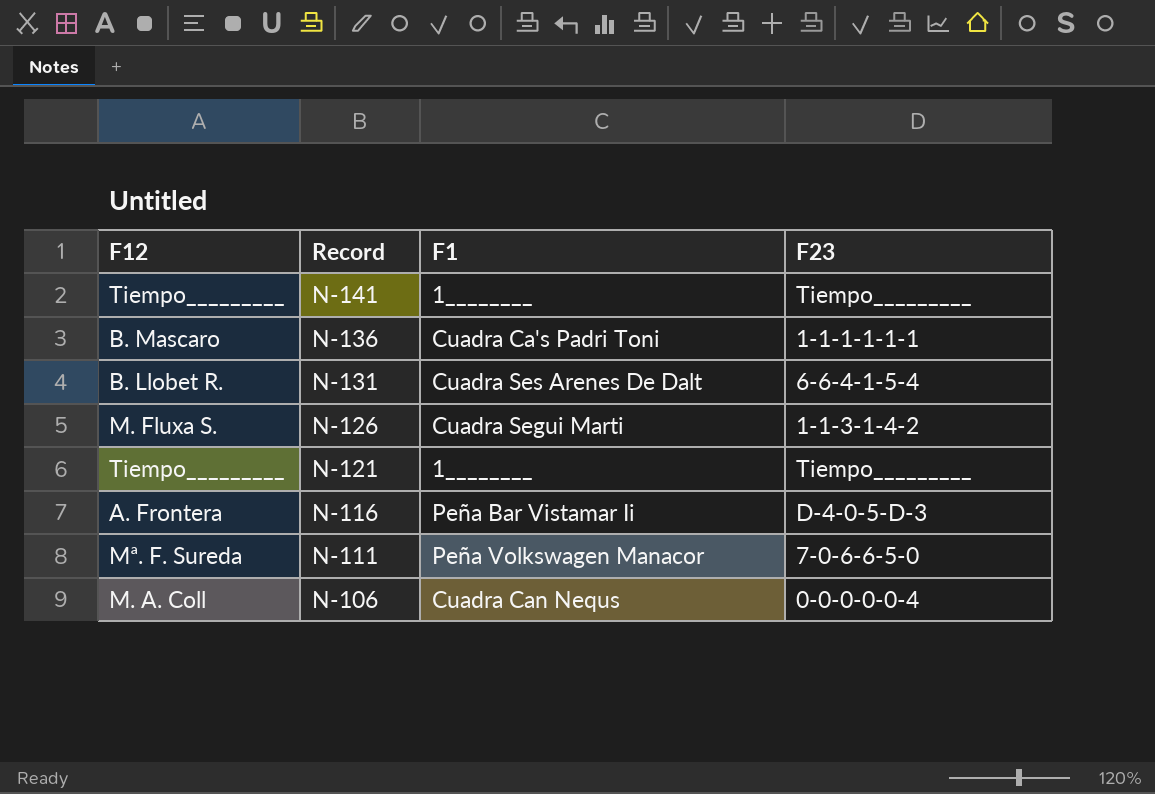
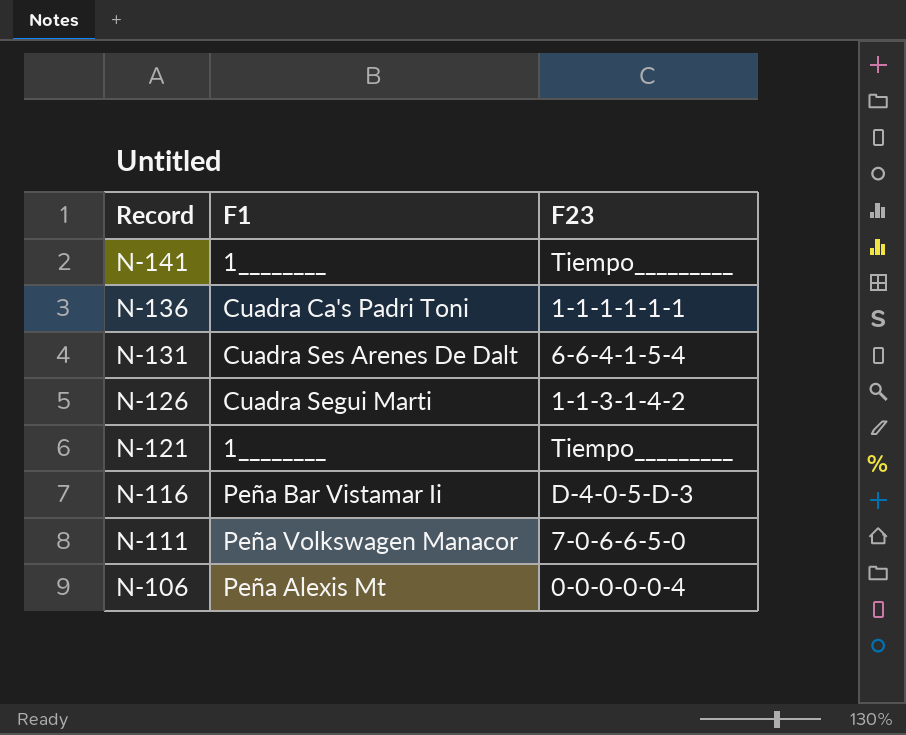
column F12 | position: 1 -> none
N-106 | F1: Cuadra Can Nequs -> Peña Alexis Mt

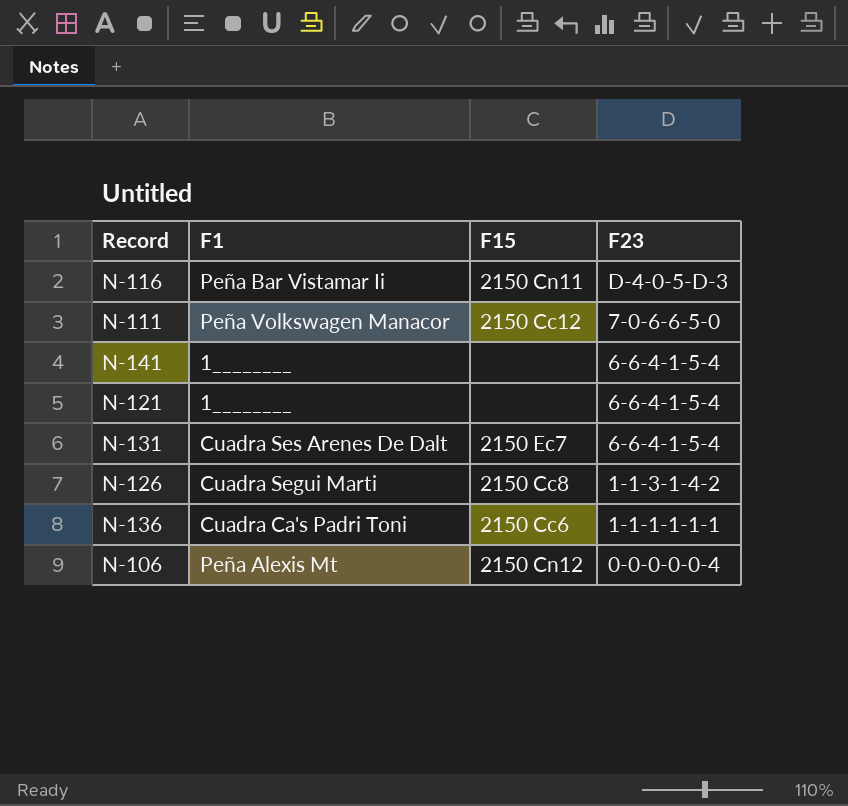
row order: Record descending -> F23 descending
column F15 | position: none -> 3
N-141 | F23: Tiempo_________ -> 6-6-4-1-5-4
N-121 | F23: Tiempo_________ -> 6-6-4-1-5-4

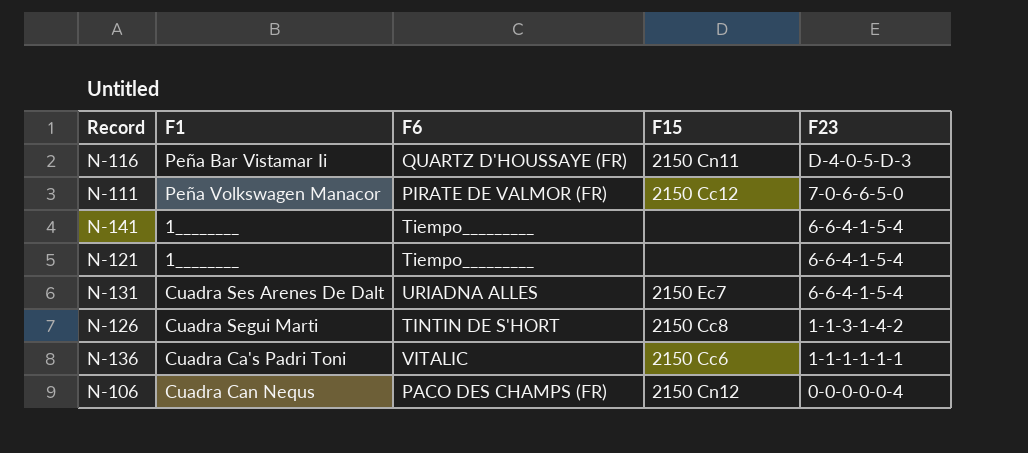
column F6 | position: none -> 3
N-106 | F1: Peña Alexis Mt -> Cuadra Can Nequs

